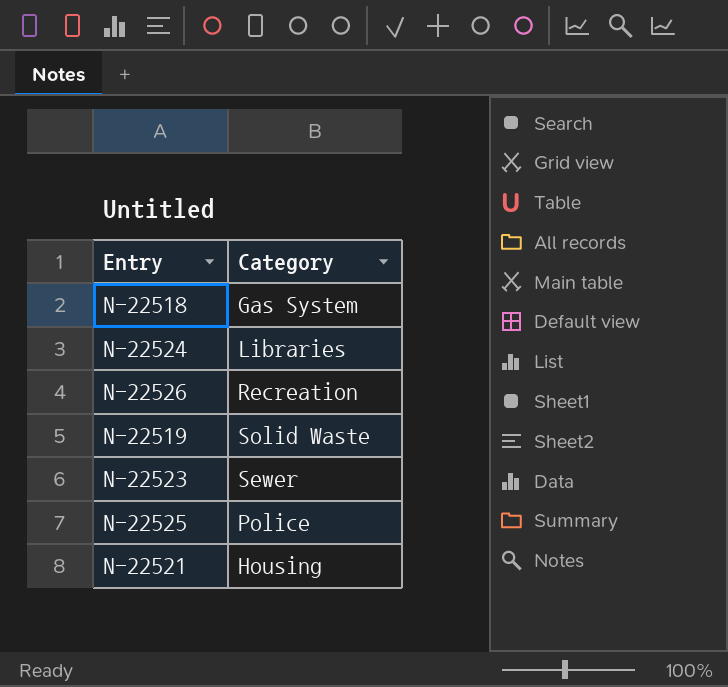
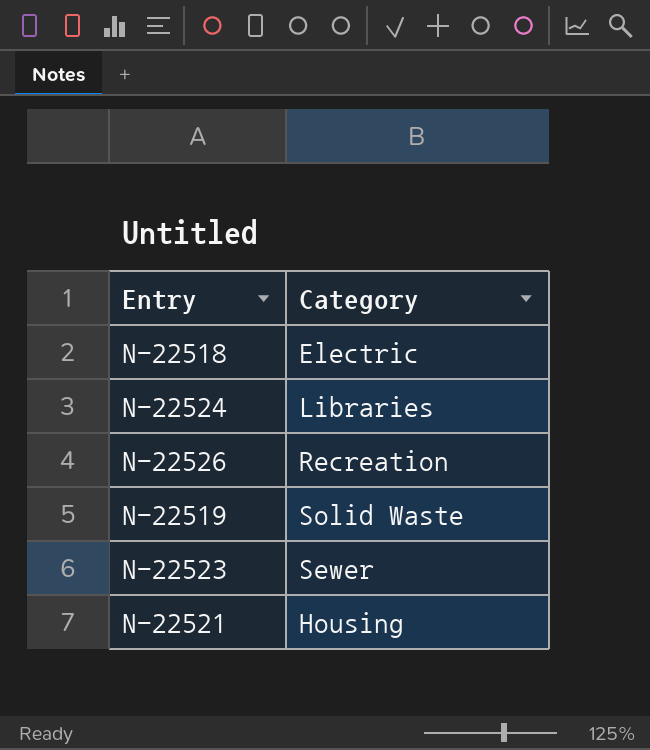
row N-22525: Police -> none
N-22518 | Category: Gas System -> Electric

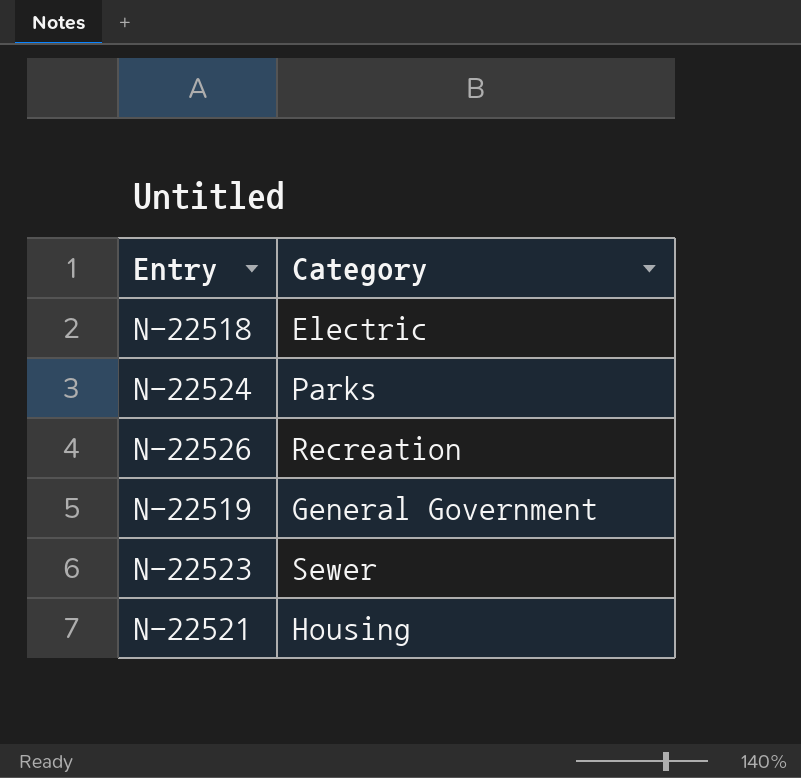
N-22524 | Category: Libraries -> Parks
N-22519 | Category: Solid Waste -> General Government

